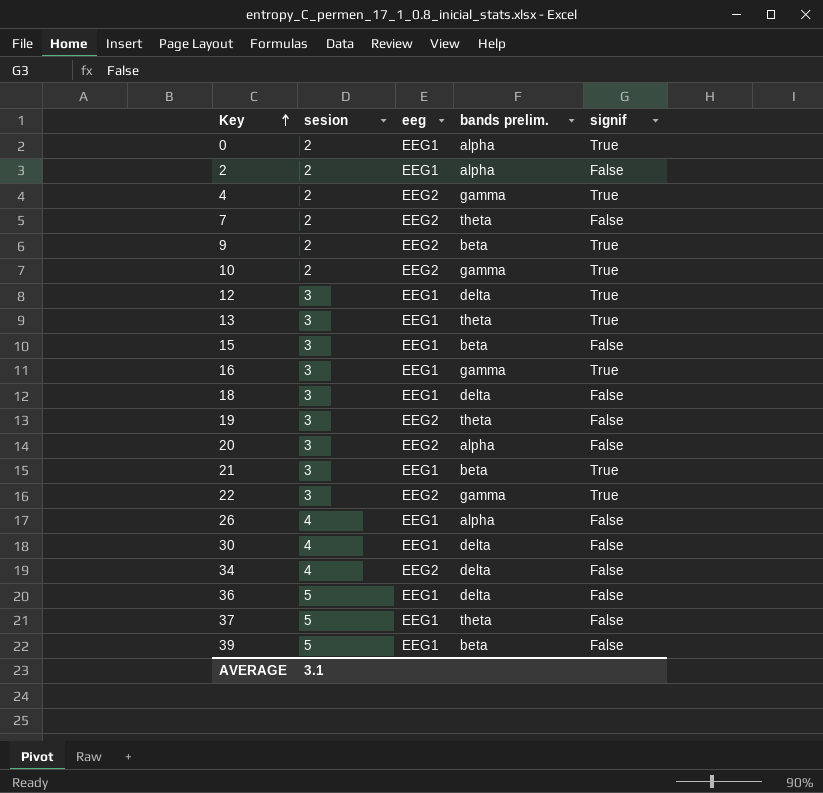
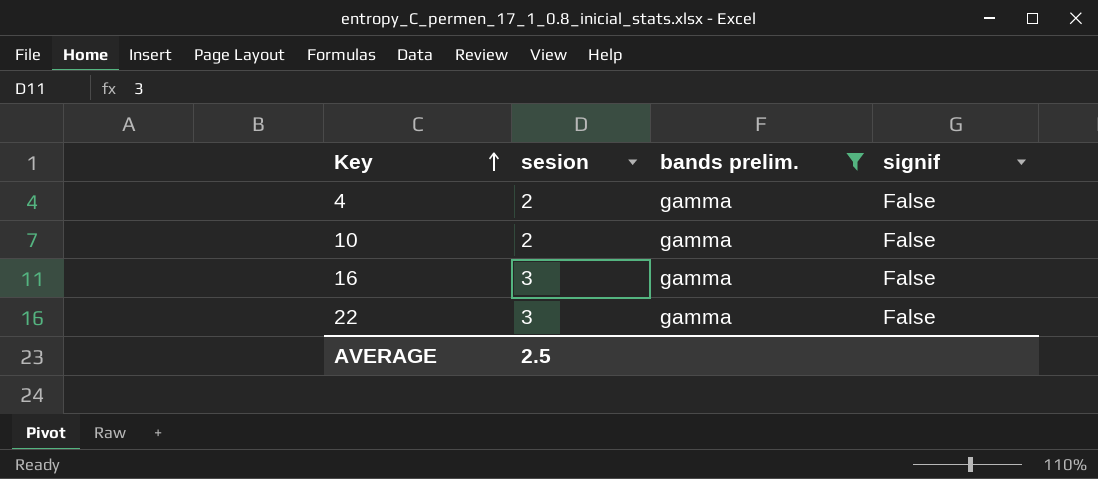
filter: none -> bands prelim. = gamma
column eeg | position: 3 -> none
4 | signif: True -> False
10 | signif: True -> False
16 | signif: True -> False
22 | signif: True -> False
AVERAGE | sesion: 3.1 -> 2.5

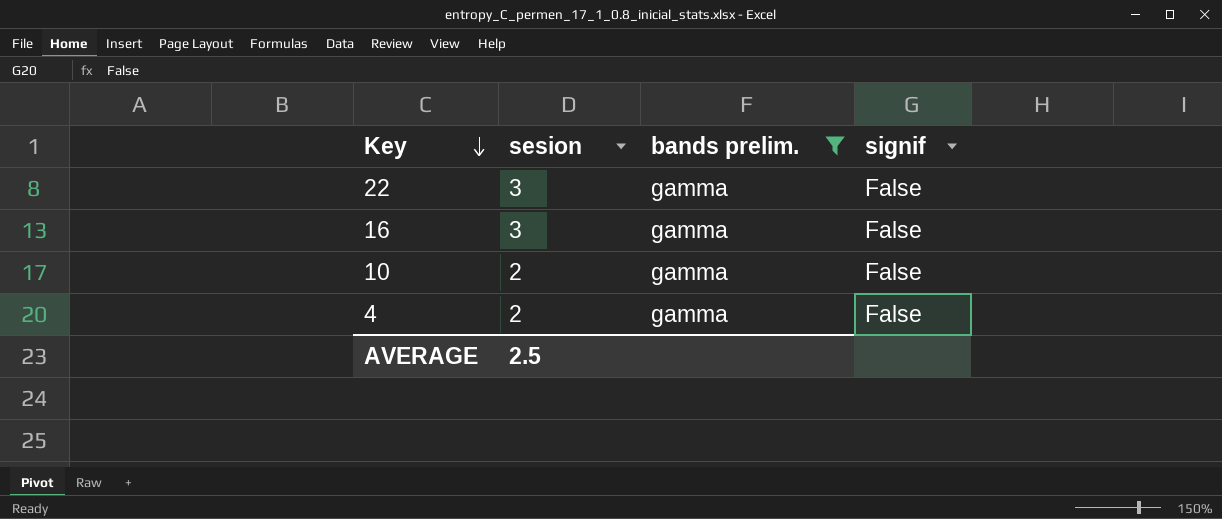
row order: Key ascending -> Key descending

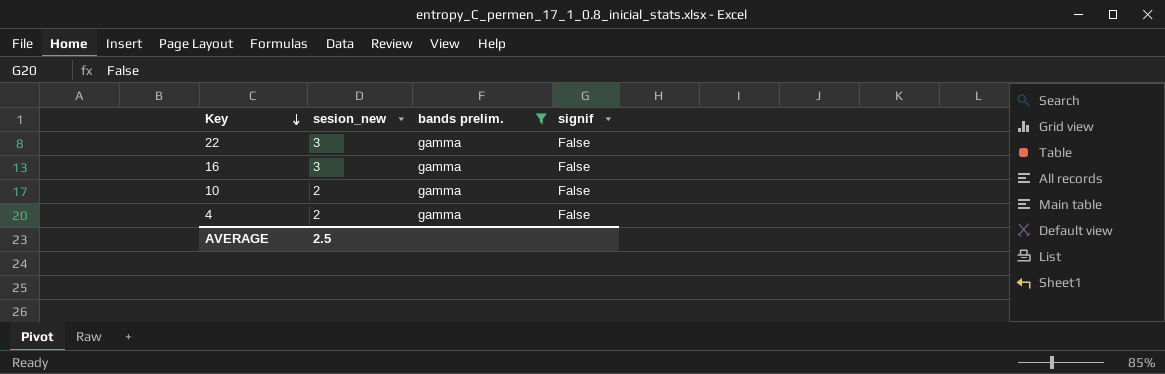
column name: sesion -> sesion_new

